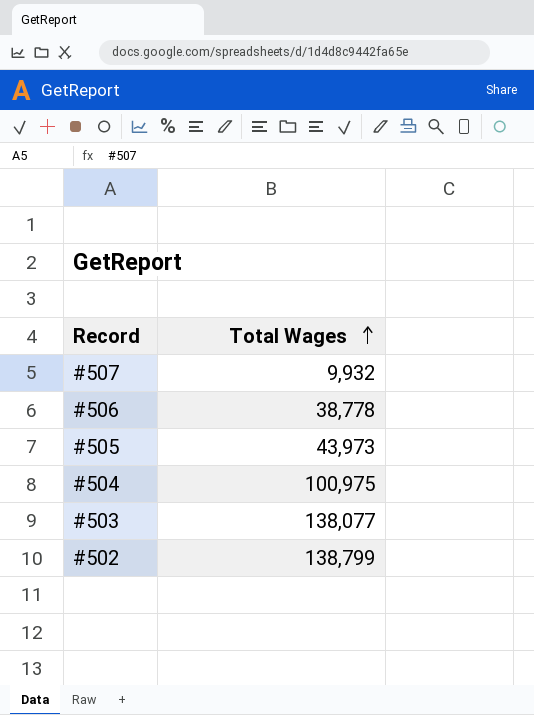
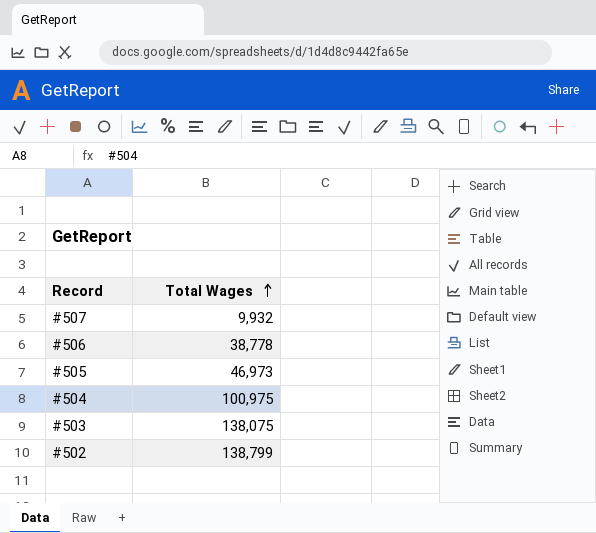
#505 | Total Wages: 43,973 -> 46,973
#503 | Total Wages: 138,077 -> 138,075

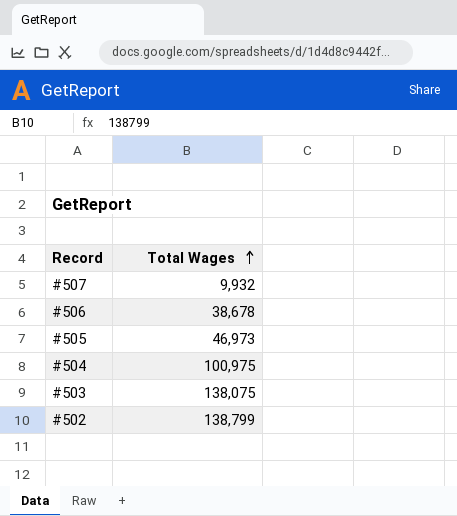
#506 | Total Wages: 38,778 -> 38,678

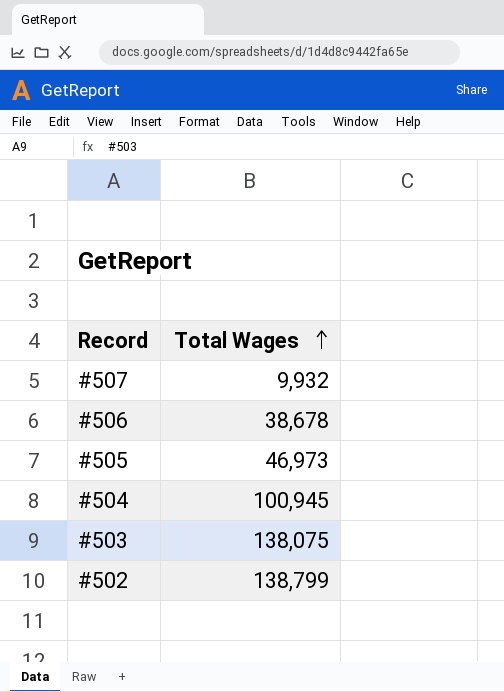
#504 | Total Wages: 100,975 -> 100,945

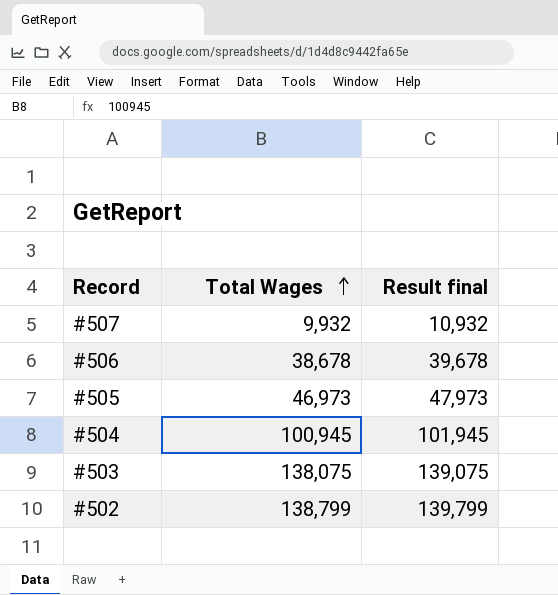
column Result final | formula: none -> [Total Wages] + 1000

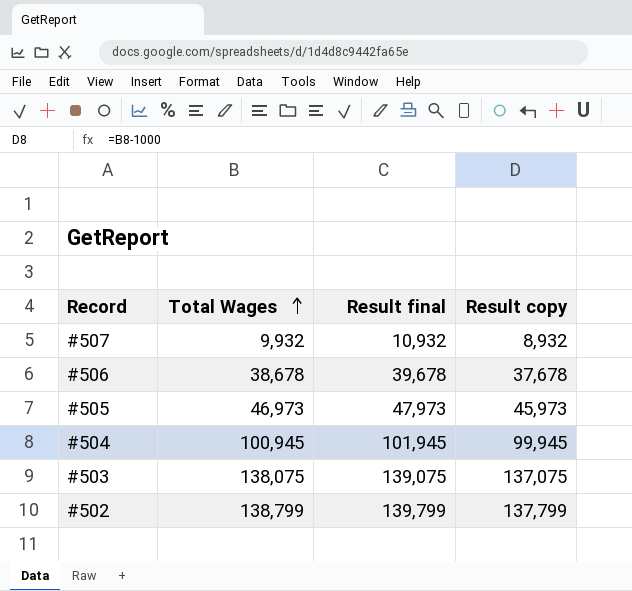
column Result copy | formula: none -> [Total Wages] - 1000

